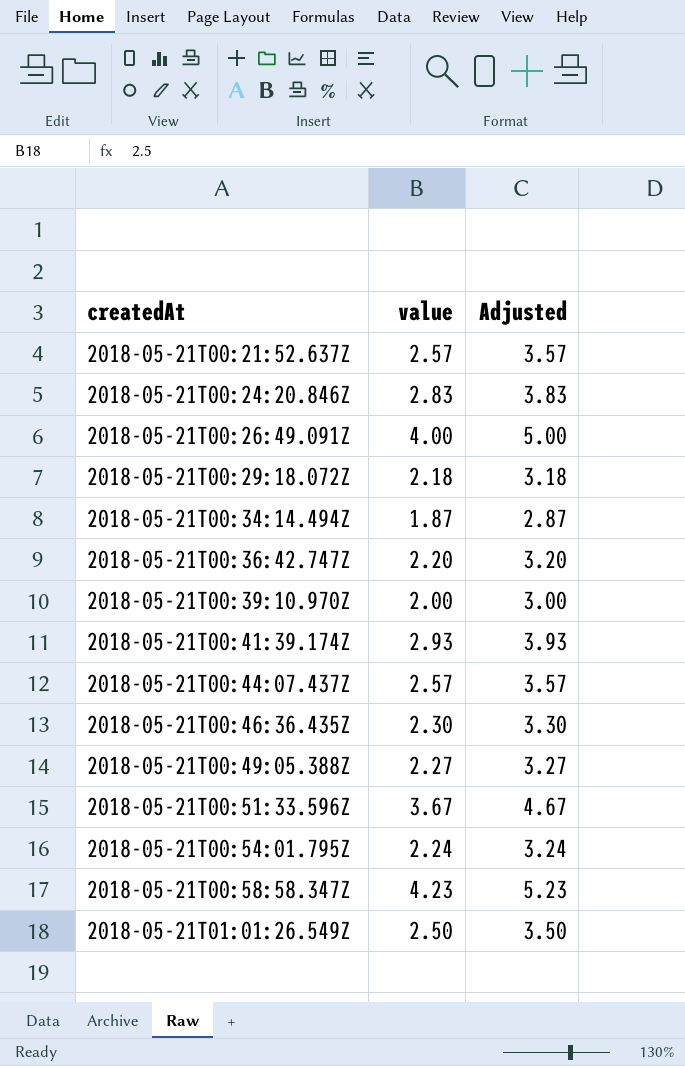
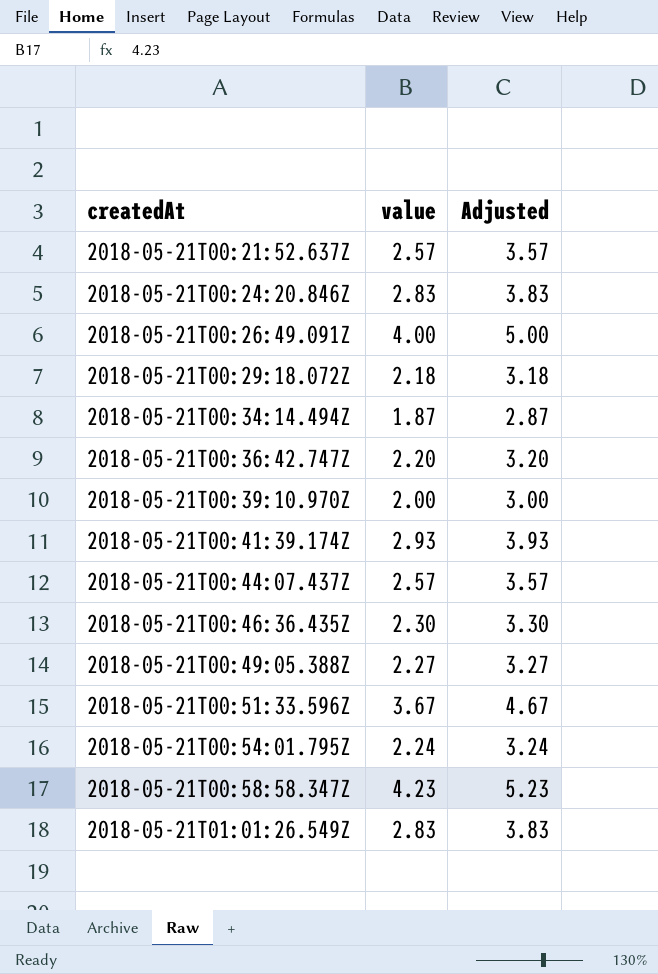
2018-05-21T01:01:26.549Z | value: 2.50 -> 2.83
2018-05-21T01:01:26.549Z | Adjusted: 3.50 -> 3.83

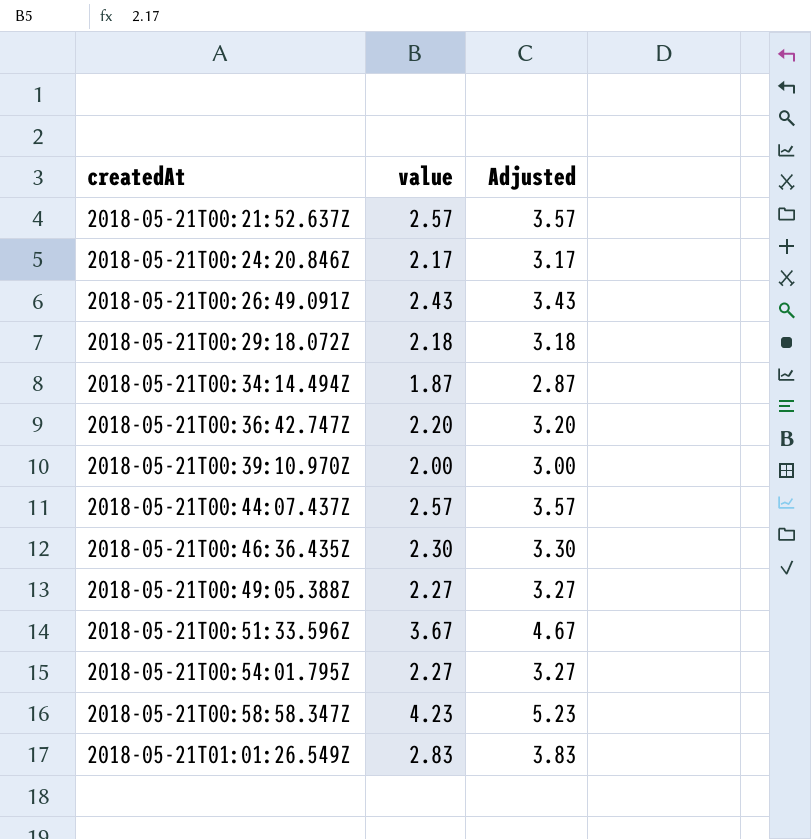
row 2018-05-21T00:41:39.174Z: 2.93 | 3.93 -> none
2018-05-21T00:24:20.846Z | value: 2.83 -> 2.17
2018-05-21T00:24:20.846Z | Adjusted: 3.83 -> 3.17
2018-05-21T00:26:49.091Z | value: 4.00 -> 2.43
2018-05-21T00:26:49.091Z | Adjusted: 5.00 -> 3.43
2018-05-21T00:54:01.795Z | value: 2.24 -> 2.27
2018-05-21T00:54:01.795Z | Adjusted: 3.24 -> 3.27

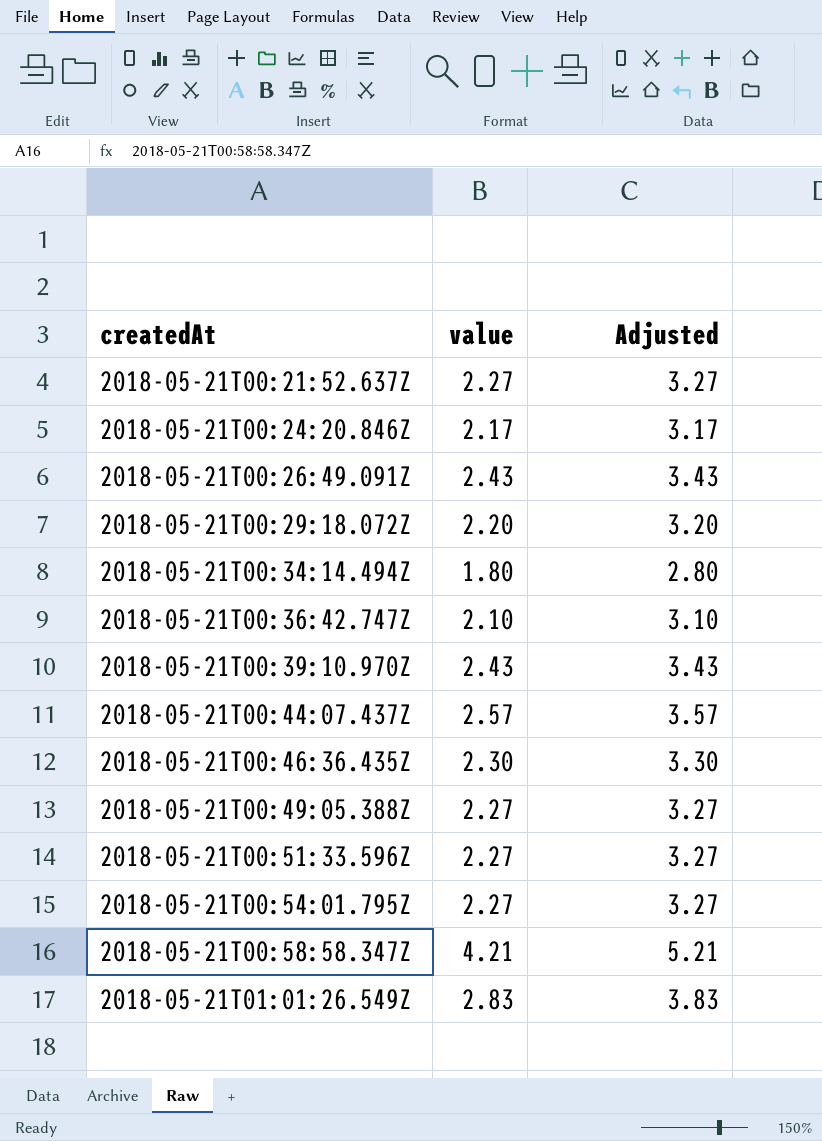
2018-05-21T00:21:52.637Z | value: 2.57 -> 2.27
2018-05-21T00:21:52.637Z | Adjusted: 3.57 -> 3.27
2018-05-21T00:29:18.072Z | value: 2.18 -> 2.20
2018-05-21T00:29:18.072Z | Adjusted: 3.18 -> 3.20
2018-05-21T00:34:14.494Z | value: 1.87 -> 1.80
2018-05-21T00:34:14.494Z | Adjusted: 2.87 -> 2.80
2018-05-21T00:36:42.747Z | value: 2.20 -> 2.10
2018-05-21T00:36:42.747Z | Adjusted: 3.20 -> 3.10
2018-05-21T00:39:10.970Z | value: 2.00 -> 2.43
2018-05-21T00:39:10.970Z | Adjusted: 3.00 -> 3.43
2018-05-21T00:51:33.596Z | value: 3.67 -> 2.27
2018-05-21T00:51:33.596Z | Adjusted: 4.67 -> 3.27
2018-05-21T00:58:58.347Z | value: 4.23 -> 4.21
2018-05-21T00:58:58.347Z | Adjusted: 5.23 -> 5.21

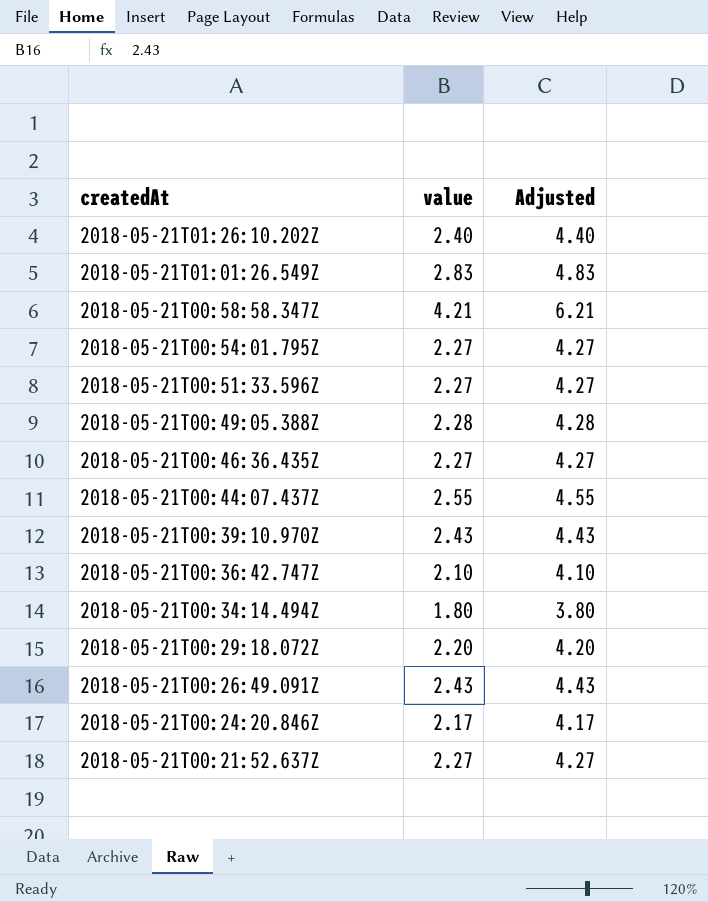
row order: createdAt ascending -> createdAt descending
column Adjusted | formula: [value] + 1 -> [value] + 2
row 2018-05-21T01:26:10.202Z: none -> 2.40 | 4.40
2018-05-21T00:49:05.388Z | value: 2.27 -> 2.28
2018-05-21T00:46:36.435Z | value: 2.30 -> 2.27
2018-05-21T00:44:07.437Z | value: 2.57 -> 2.55

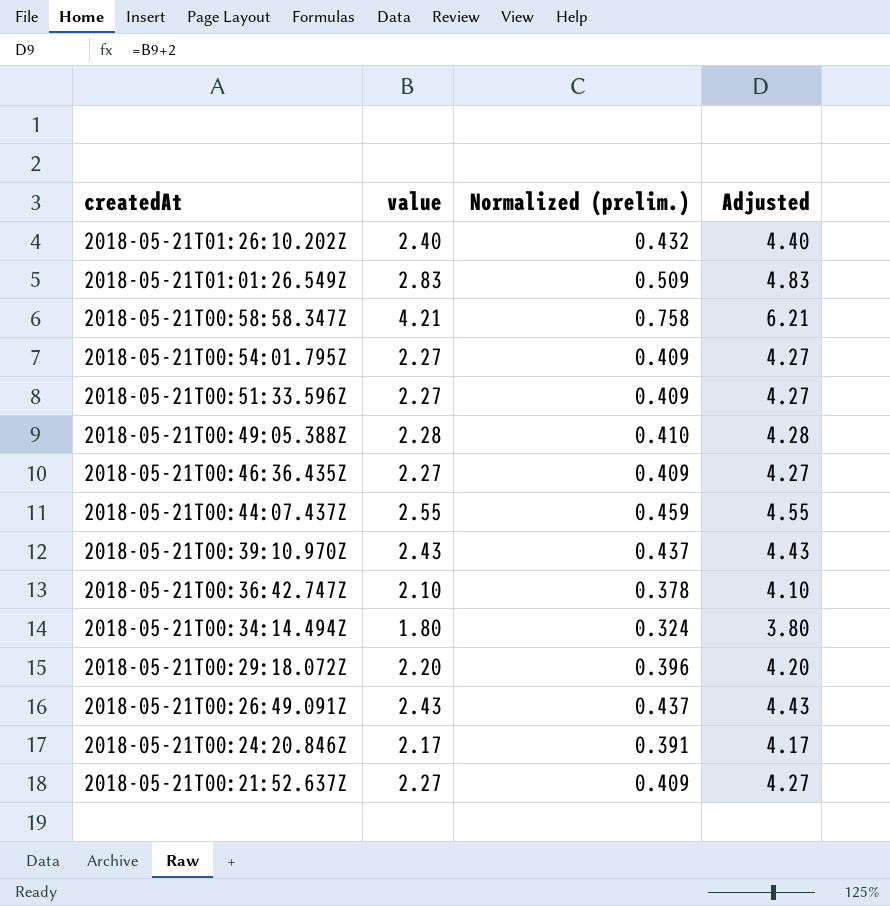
column Normalized (prelim.) | formula: none -> [value] * 0.18

